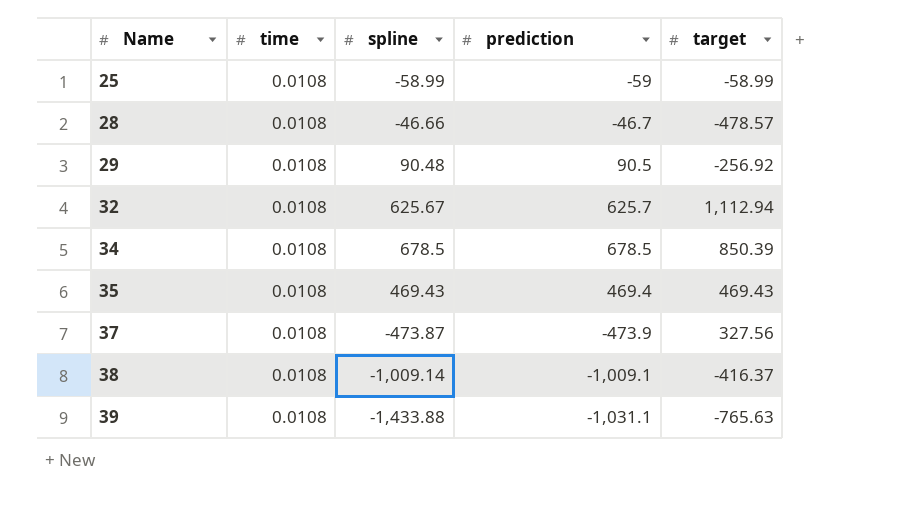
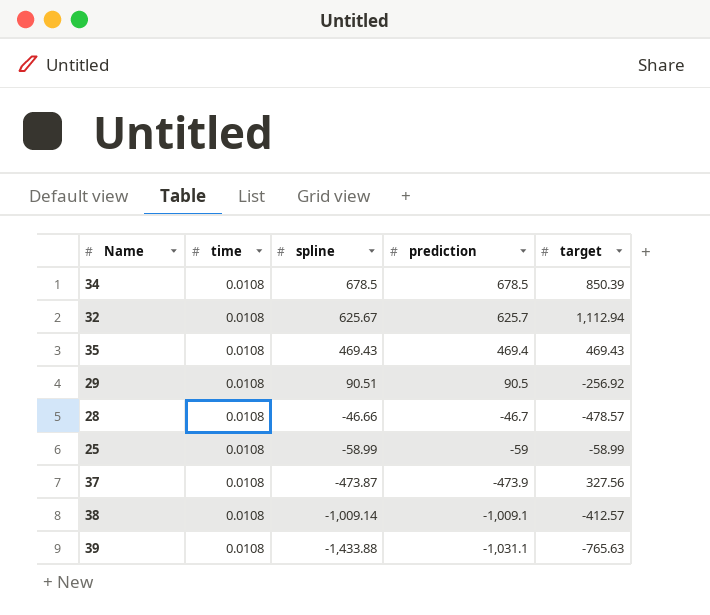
row order: Name ascending -> spline descending
29 | spline: 90.48 -> 90.51
38 | target: -416.37 -> -412.57

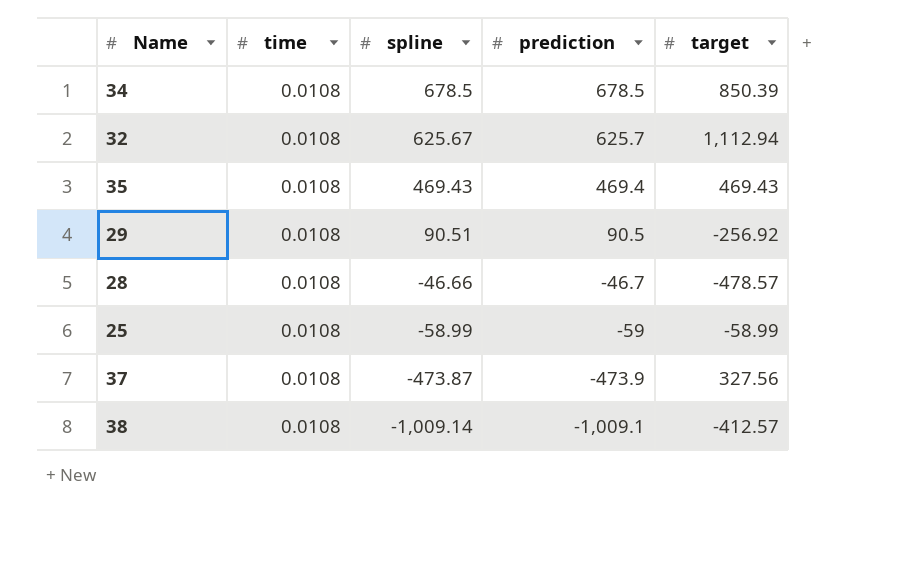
row 39: 0.0108 | -1,433.88 | -1,031.1 | -765.63 -> none

